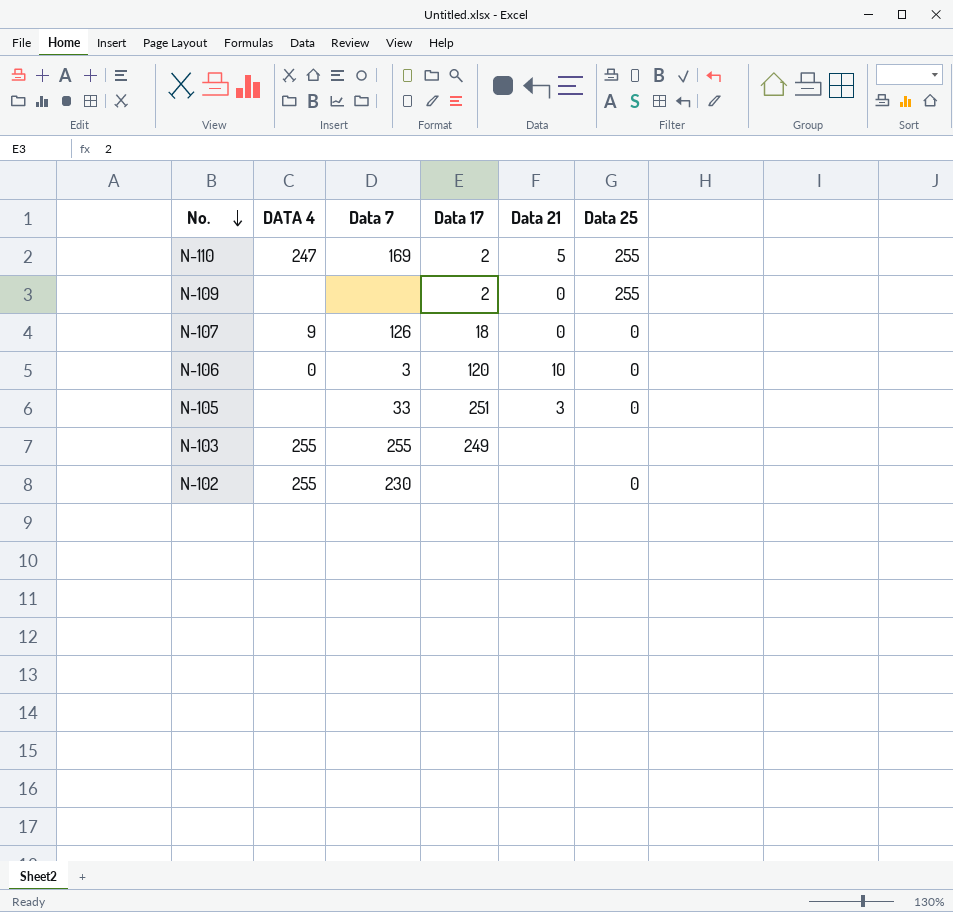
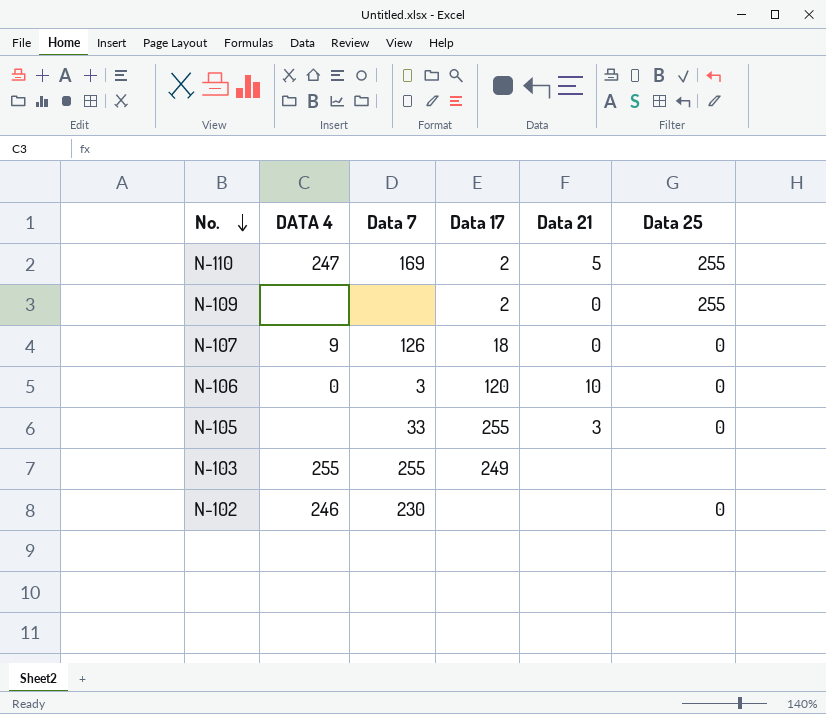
N-105 | Data 17: 251 -> 255
N-102 | DATA 4: 255 -> 246

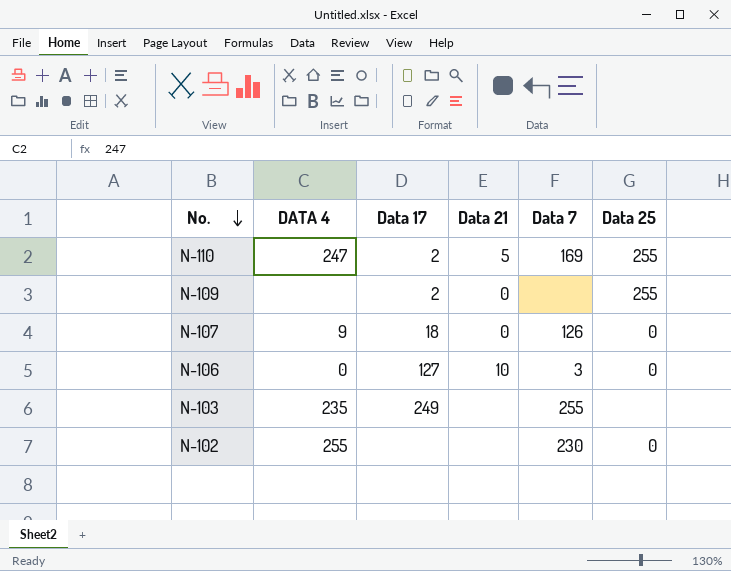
column Data 7 | position: 3 -> 5
row N-105: none | 33 | 255 | 3 | 0 -> none
N-106 | Data 17: 120 -> 127
N-103 | DATA 4: 255 -> 235
N-102 | DATA 4: 246 -> 255

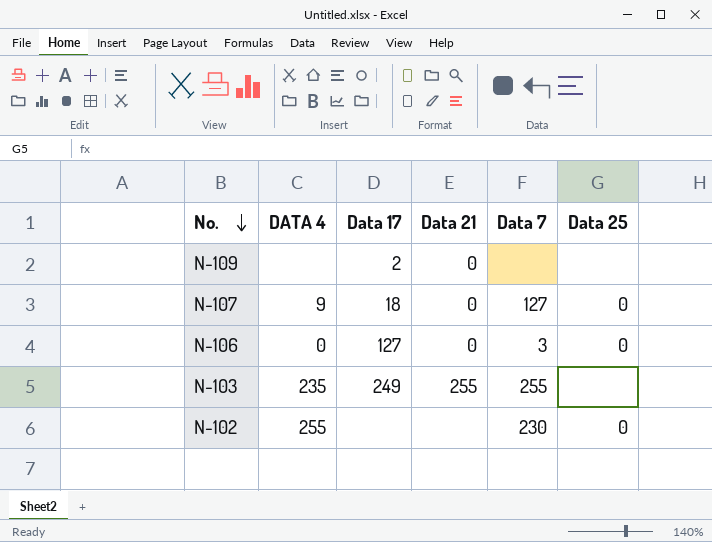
row N-110: 247 | 2 | 5 | 169 | 255 -> none
N-109 | Data 25: 255 -> none
N-107 | Data 7: 126 -> 127
N-106 | Data 21: 10 -> 0
N-103 | Data 21: none -> 255

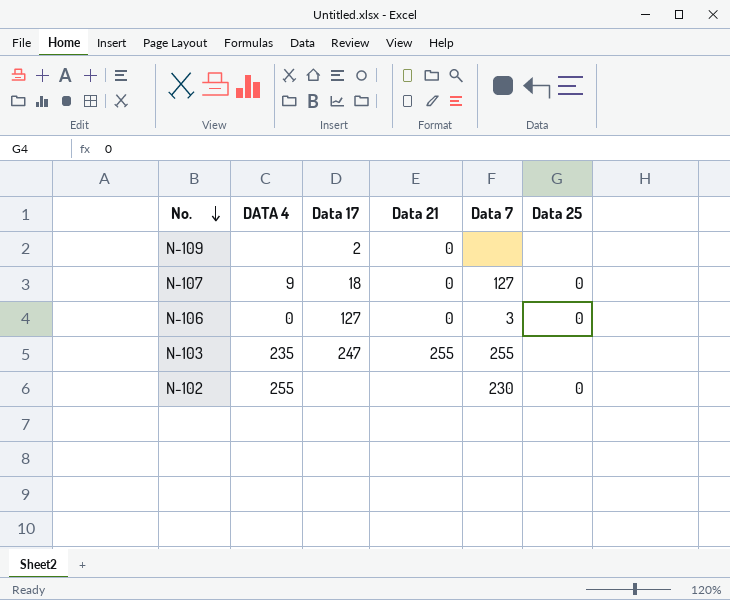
N-103 | Data 17: 249 -> 247

